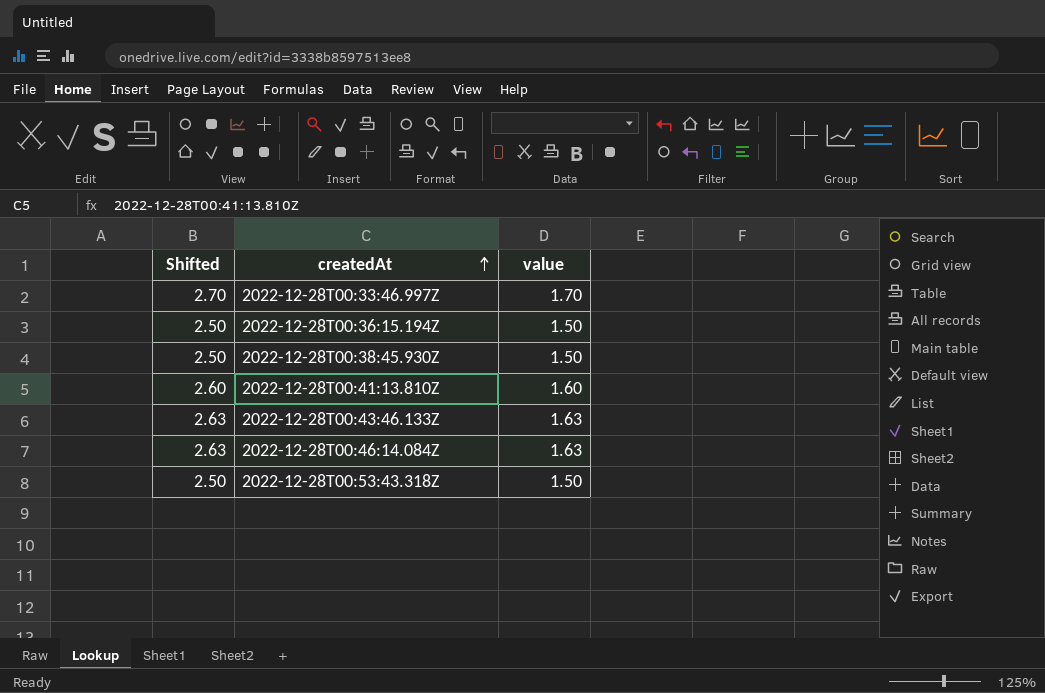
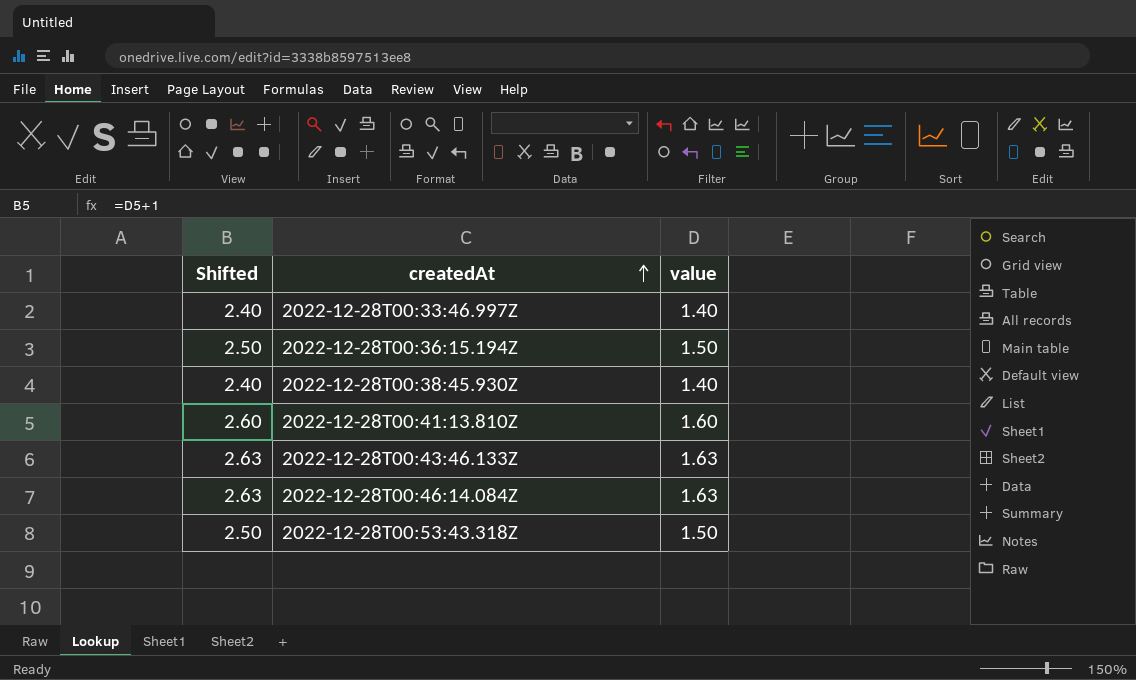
2022-12-28T00:33:46.997Z | Shifted: 2.70 -> 2.40
2022-12-28T00:33:46.997Z | value: 1.70 -> 1.40
2022-12-28T00:38:45.930Z | Shifted: 2.50 -> 2.40
2022-12-28T00:38:45.930Z | value: 1.50 -> 1.40

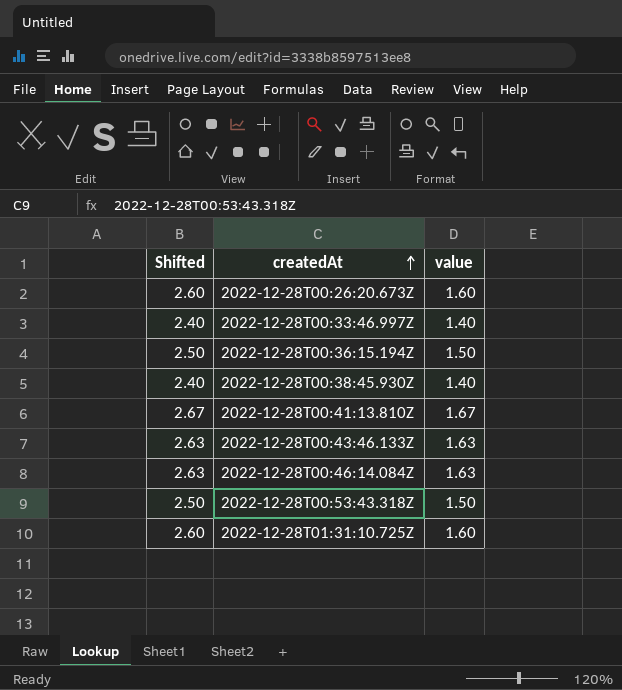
row 2022-12-28T00:26:20.673Z: none -> 2.60 | 1.60
2022-12-28T00:41:13.810Z | Shifted: 2.60 -> 2.67
2022-12-28T00:41:13.810Z | value: 1.60 -> 1.67
row 2022-12-28T01:31:10.725Z: none -> 2.60 | 1.60

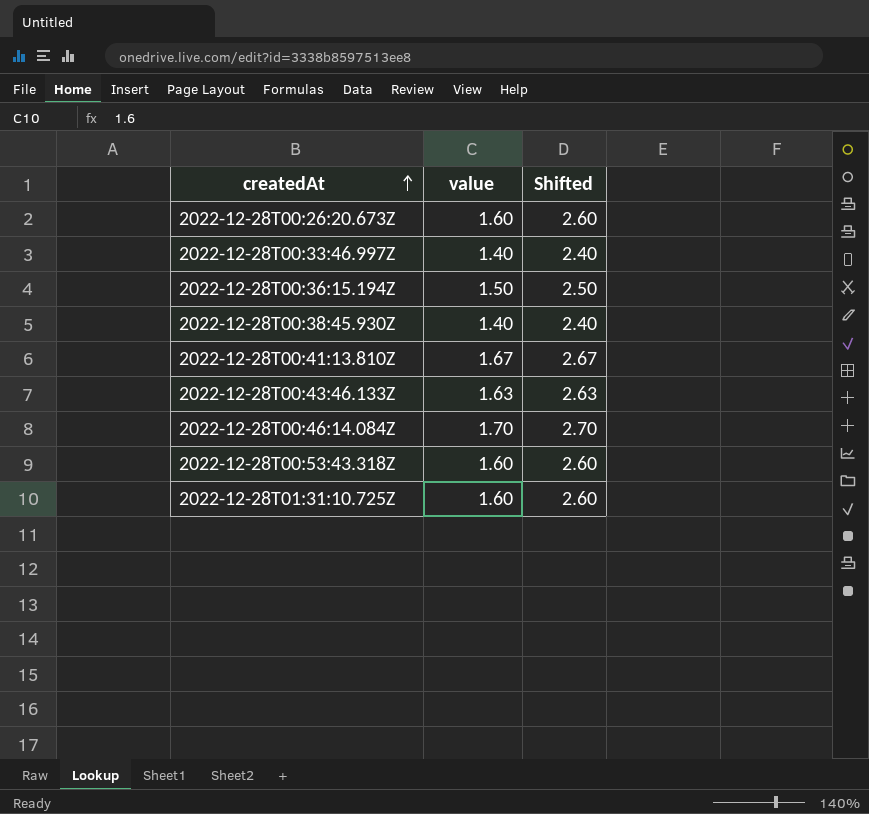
column Shifted | position: 1 -> 3
2022-12-28T00:46:14.084Z | value: 1.63 -> 1.70
2022-12-28T00:46:14.084Z | Shifted: 2.63 -> 2.70
2022-12-28T00:53:43.318Z | value: 1.50 -> 1.60
2022-12-28T00:53:43.318Z | Shifted: 2.50 -> 2.60

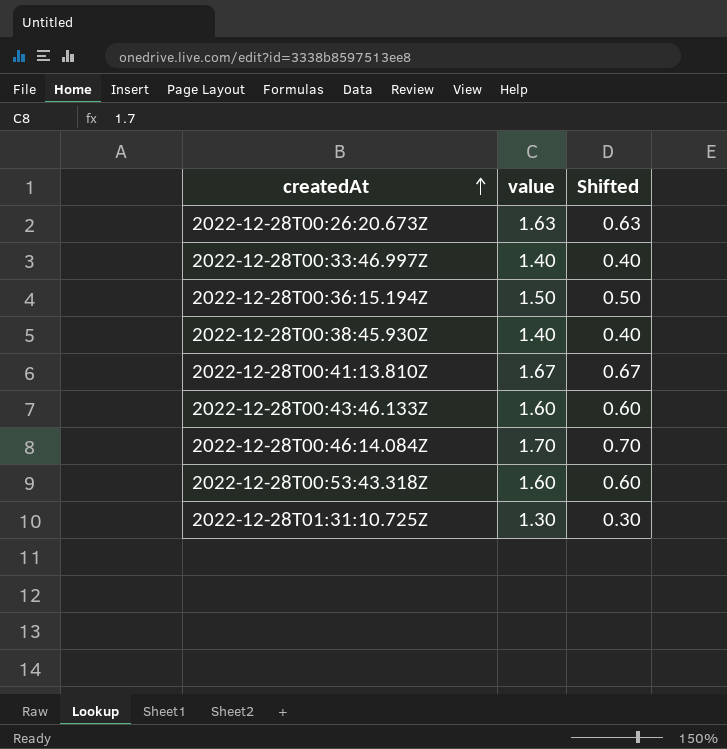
column Shifted | formula: [value] + 1 -> [value] - 1
2022-12-28T00:26:20.673Z | value: 1.60 -> 1.63
2022-12-28T00:43:46.133Z | value: 1.63 -> 1.60
2022-12-28T01:31:10.725Z | value: 1.60 -> 1.30

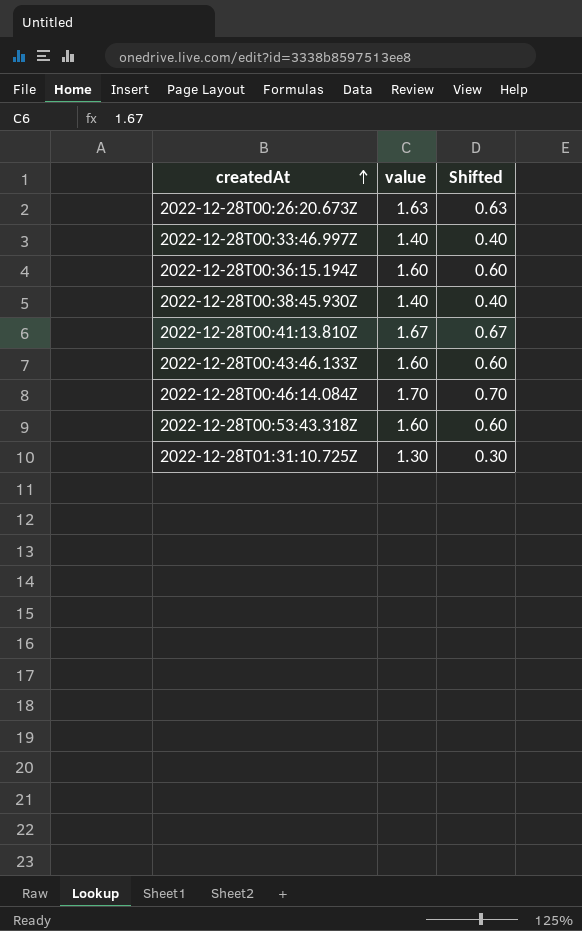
2022-12-28T00:36:15.194Z | value: 1.50 -> 1.60
2022-12-28T00:36:15.194Z | Shifted: 0.50 -> 0.60

